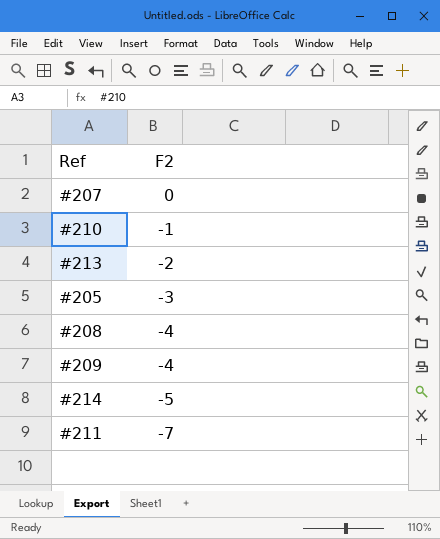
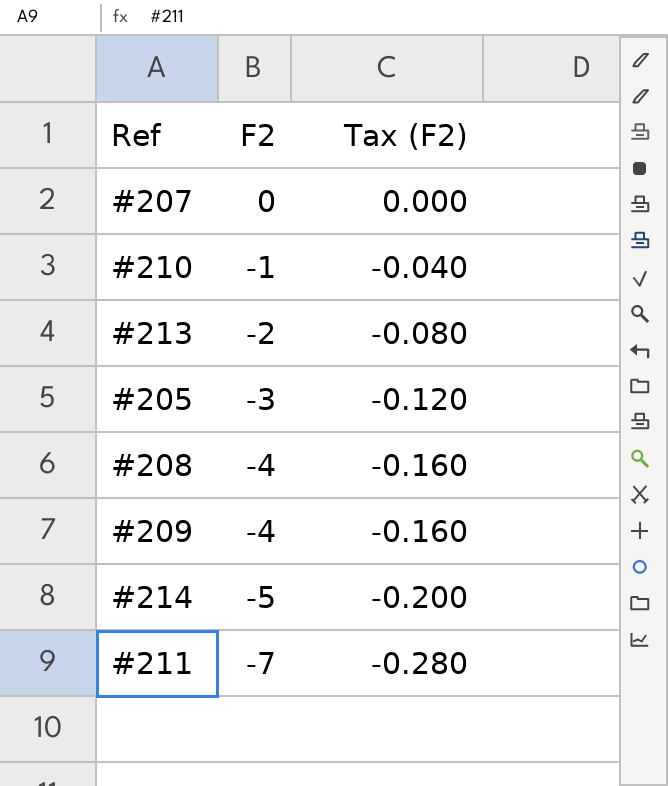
column Tax (F2) | formula: none -> [F2] * 0.04

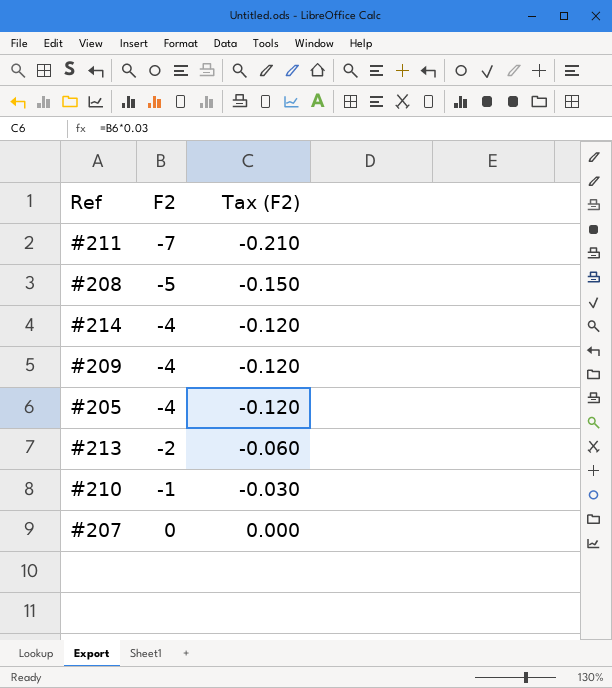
row order: F2 descending -> F2 ascending
column Tax (F2) | formula: [F2] * 0.04 -> [F2] * 0.03
#208 | F2: -4 -> -5
#214 | F2: -5 -> -4
#205 | F2: -3 -> -4

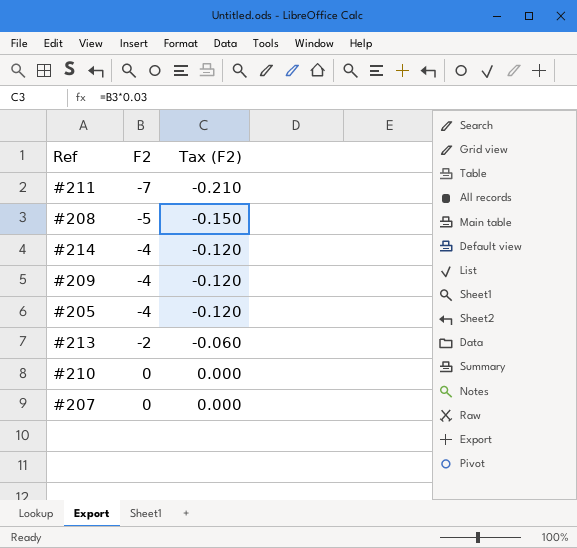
#210 | F2: -1 -> 0
#210 | Tax (F2): -0.030 -> 0.000

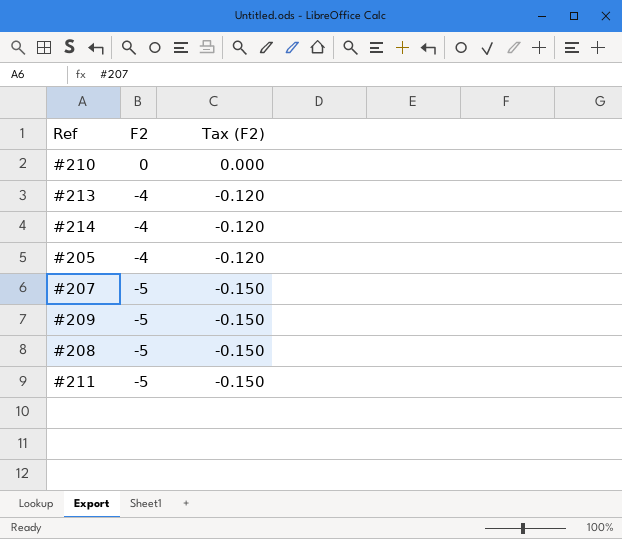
row order: F2 ascending -> F2 descending
#213 | F2: -2 -> -4
#213 | Tax (F2): -0.060 -> -0.120
#207 | F2: 0 -> -5
#207 | Tax (F2): 0.000 -> -0.150
#209 | F2: -4 -> -5
#209 | Tax (F2): -0.120 -> -0.150
#211 | F2: -7 -> -5
#211 | Tax (F2): -0.210 -> -0.150

